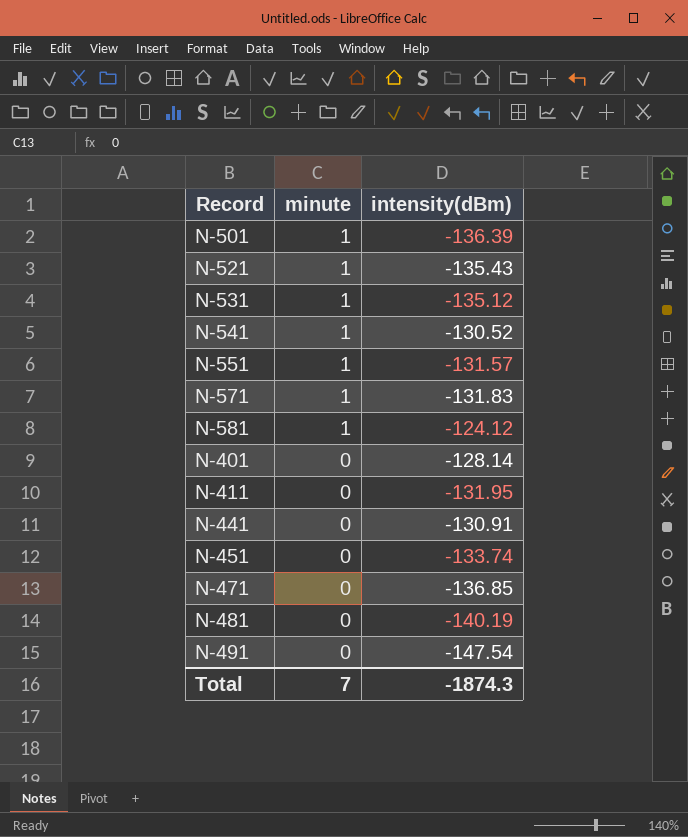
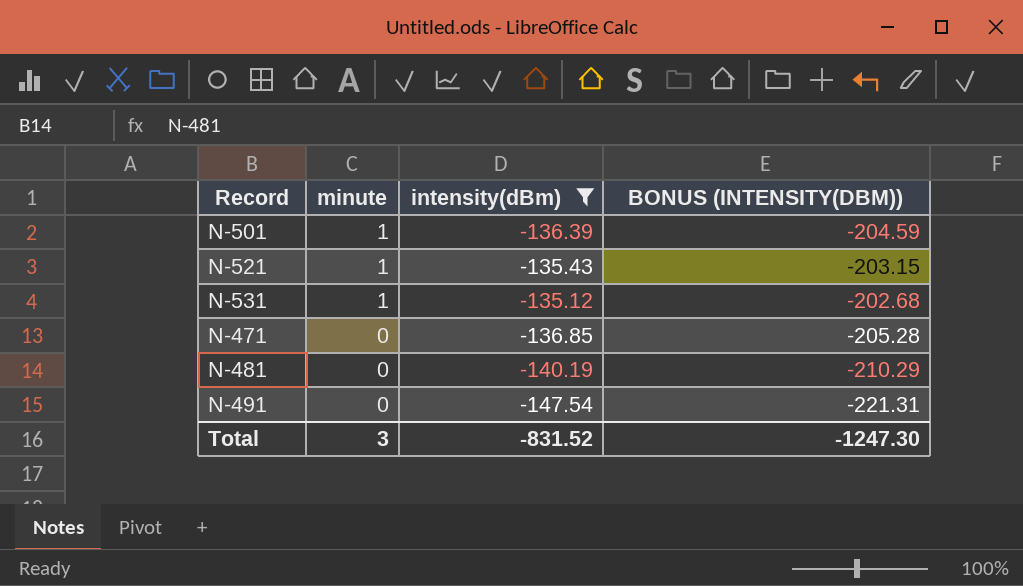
filter: none -> intensity(dBm) <= -135.12
column BONUS (INTENSITY(DBM)) | formula: none -> [intensity(dBm)] * 1.5
Total | minute: 7 -> 3
Total | intensity(dBm): -1874.3 -> -831.52

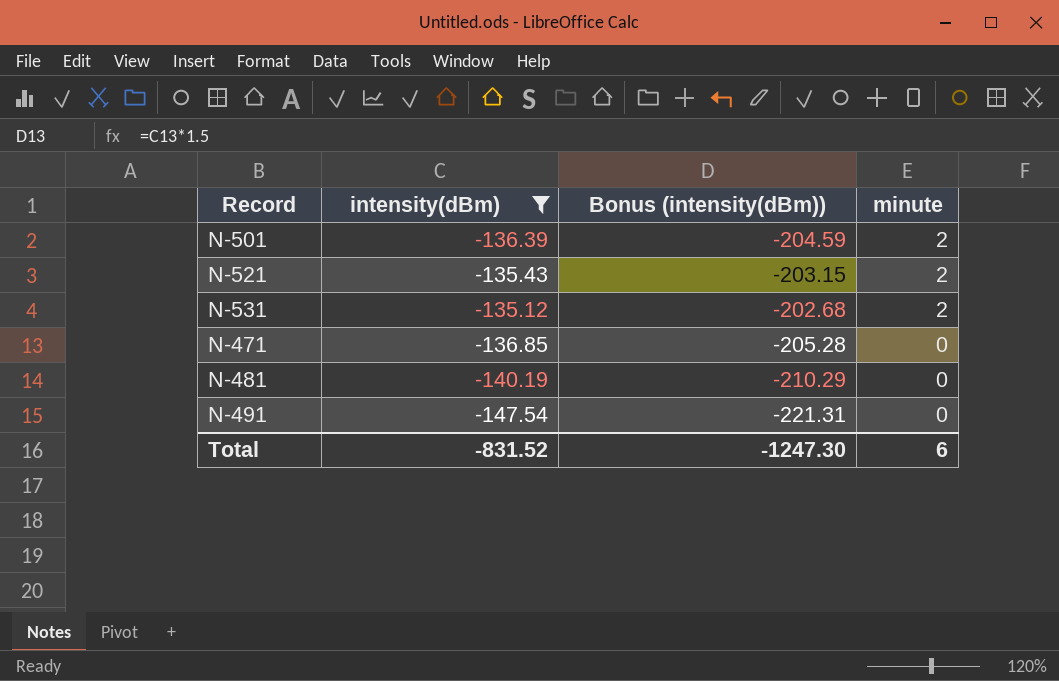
column name: BONUS (INTENSITY(DBM)) -> Bonus (intensity(dBm))
column minute | position: 2 -> 4
N-501 | minute: 1 -> 2
N-521 | minute: 1 -> 2
N-531 | minute: 1 -> 2
Total | minute: 3 -> 6

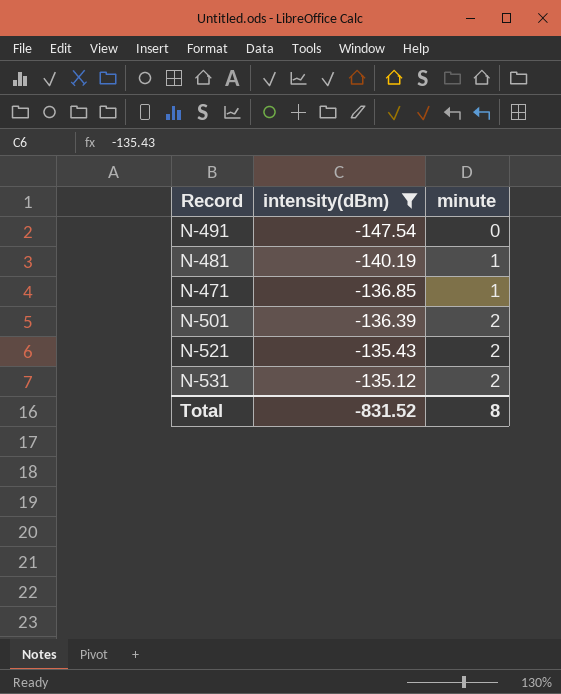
row order: minute descending -> intensity(dBm) ascending
column Bonus (intensity(dBm)) | formula: [intensity(dBm)] * 1.5 -> none
N-481 | minute: 0 -> 1
N-471 | minute: 0 -> 1
Total | minute: 6 -> 8

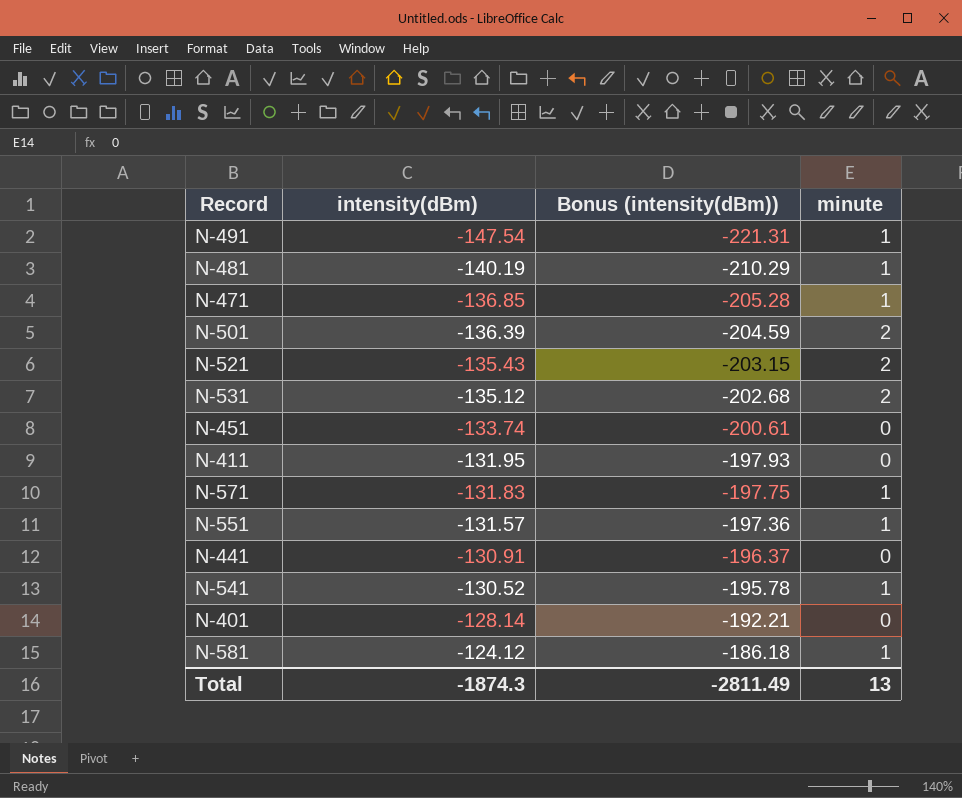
filter: intensity(dBm) <= -135.12 -> none
column Bonus (intensity(dBm)) | formula: none -> [intensity(dBm)] * 1.5
N-491 | minute: 0 -> 1
Total | intensity(dBm): -831.52 -> -1874.3
Total | minute: 8 -> 13

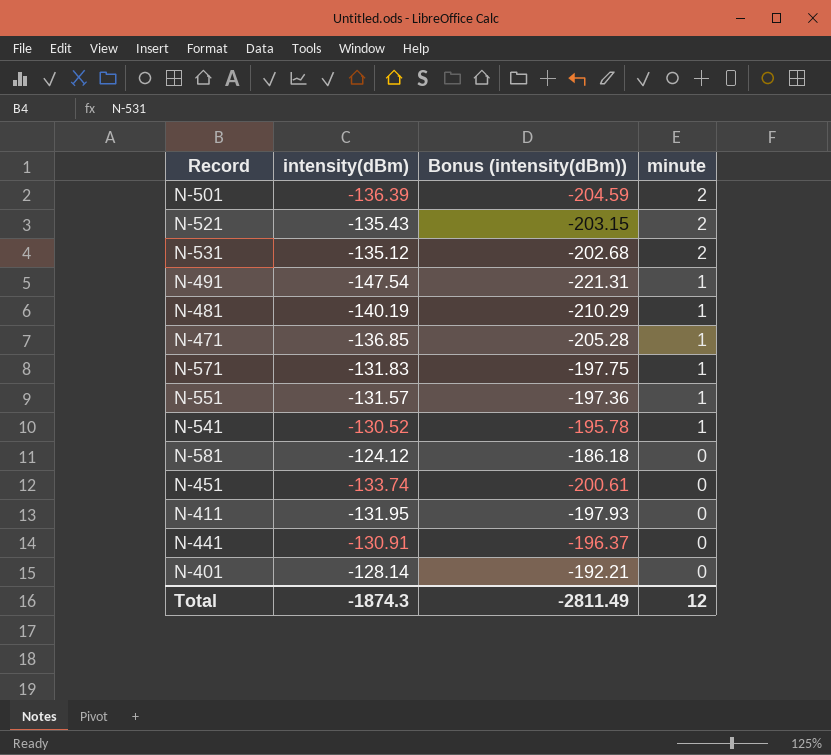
row order: intensity(dBm) ascending -> minute descending
N-581 | minute: 1 -> 0
Total | minute: 13 -> 12

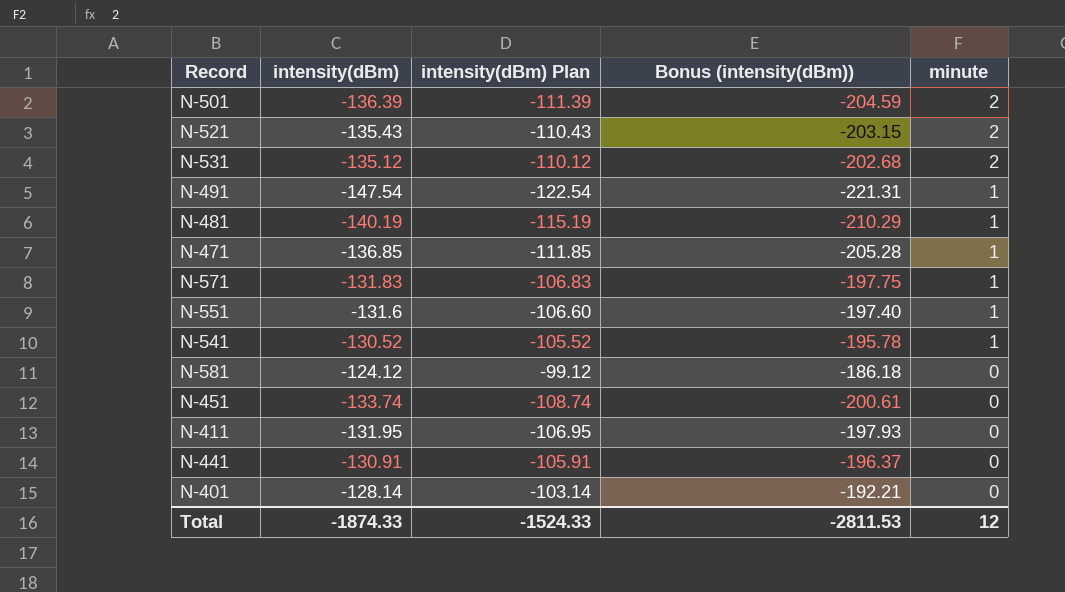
column intensity(dBm) Plan | formula: none -> [intensity(dBm)] + 25
N-551 | intensity(dBm): -131.57 -> -131.6
N-551 | Bonus (intensity(dBm)): -197.36 -> -197.40
Total | intensity(dBm): -1874.3 -> -1874.33
Total | Bonus (intensity(dBm)): -2811.49 -> -2811.53

